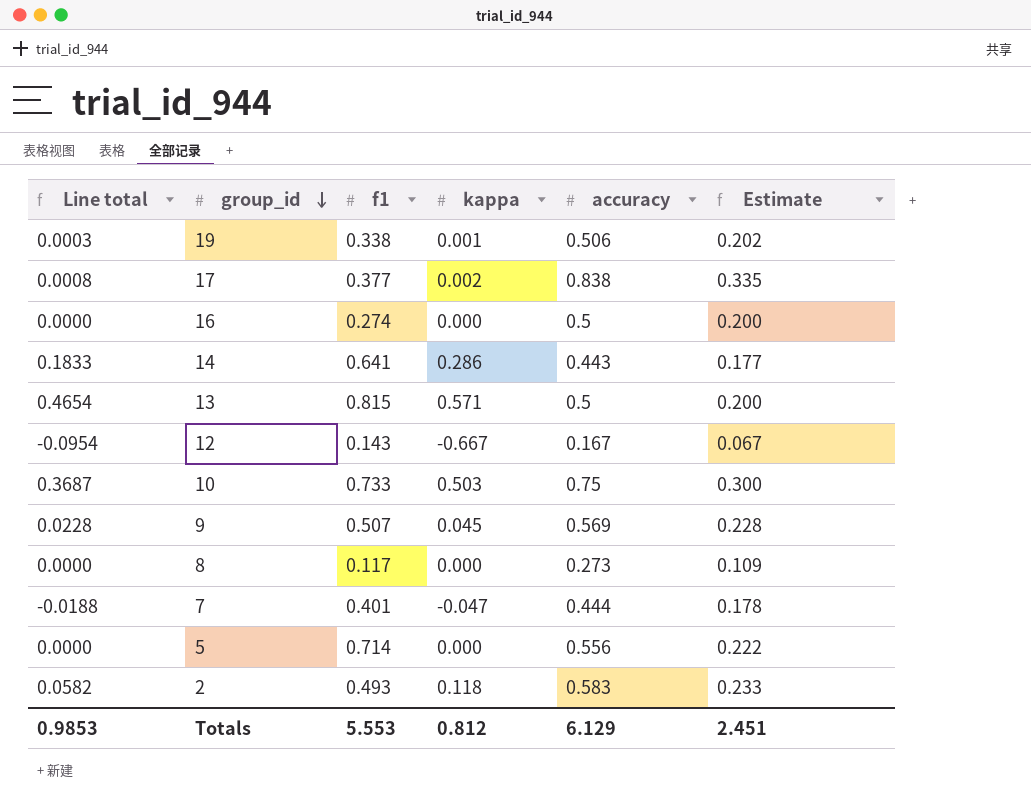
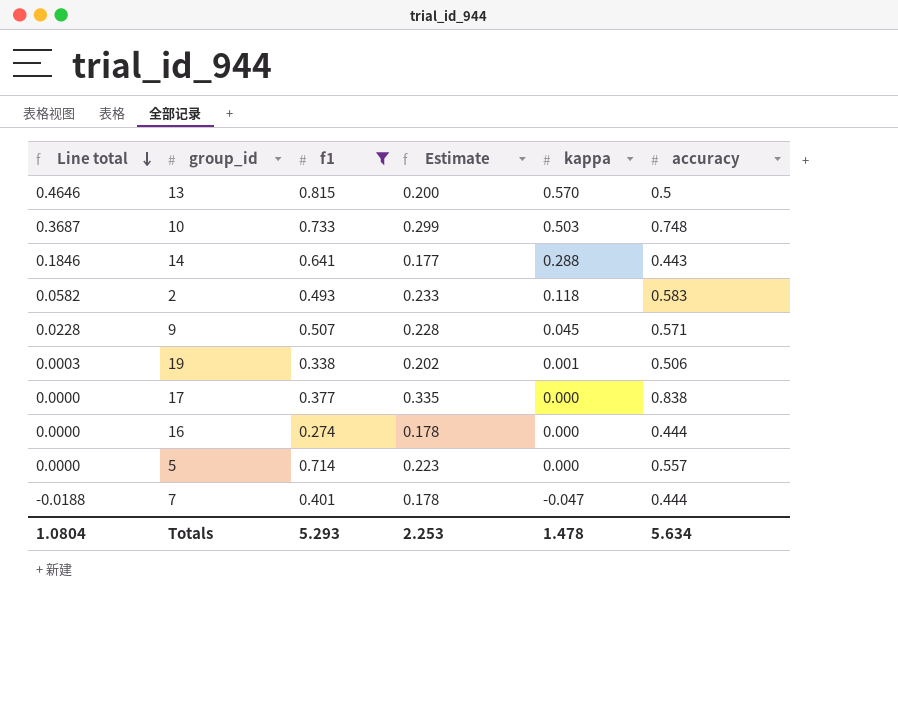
filter: none -> f1 >= 0.274
row order: group_id descending -> Line total descending
column Estimate | position: 6 -> 4
13 | Line total: 0.4654 -> 0.4646
13 | kappa: 0.571 -> 0.570
10 | Estimate: 0.300 -> 0.299
10 | accuracy: 0.75 -> 0.748
14 | Line total: 0.1833 -> 0.1846
14 | kappa: 0.286 -> 0.288
9 | accuracy: 0.569 -> 0.571
17 | Line total: 0.0008 -> 0.0000
17 | kappa: 0.002 -> 0.000
16 | Estimate: 0.200 -> 0.178
16 | accuracy: 0.5 -> 0.444
5 | Estimate: 0.222 -> 0.223
5 | accuracy: 0.556 -> 0.557
Totals | Line total: 0.9853 -> 1.0804
Totals | f1: 5.553 -> 5.293
Totals | Estimate: 2.451 -> 2.253
Totals | kappa: 0.812 -> 1.478
Totals | accuracy: 6.129 -> 5.634

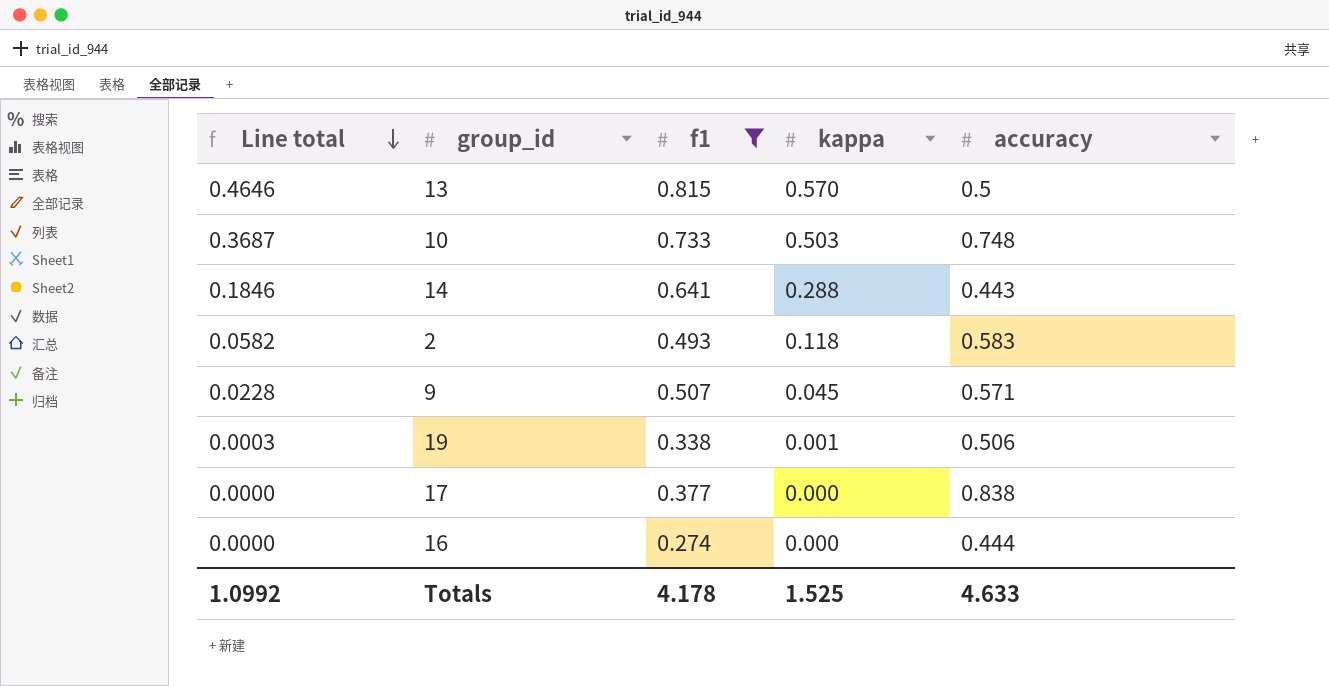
column Estimate | formula: [accuracy] * 0.4 -> none
row 5: 0.0000 | 0.714 | 0.223 | 0.000 | 0.557 -> none
row 7: -0.0188 | 0.401 | 0.178 | -0.047 | 0.444 -> none
Totals | Line total: 1.0804 -> 1.0992
Totals | f1: 5.293 -> 4.178
Totals | kappa: 1.478 -> 1.525
Totals | accuracy: 5.634 -> 4.633

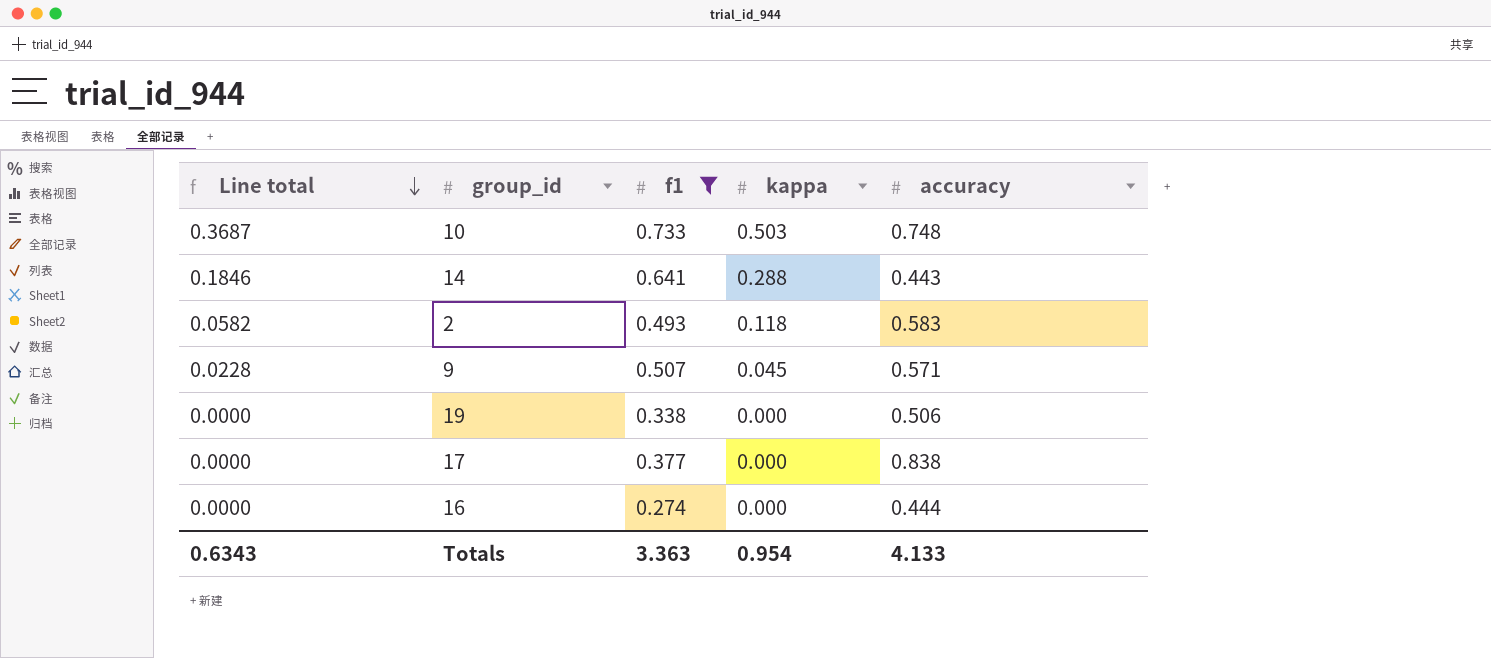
row 13: 0.4646 | 0.815 | 0.570 | 0.5 -> none
19 | Line total: 0.0003 -> 0.0000
19 | kappa: 0.001 -> 0.000
Totals | Line total: 1.0992 -> 0.6343
Totals | f1: 4.178 -> 3.363
Totals | kappa: 1.525 -> 0.954
Totals | accuracy: 4.633 -> 4.133

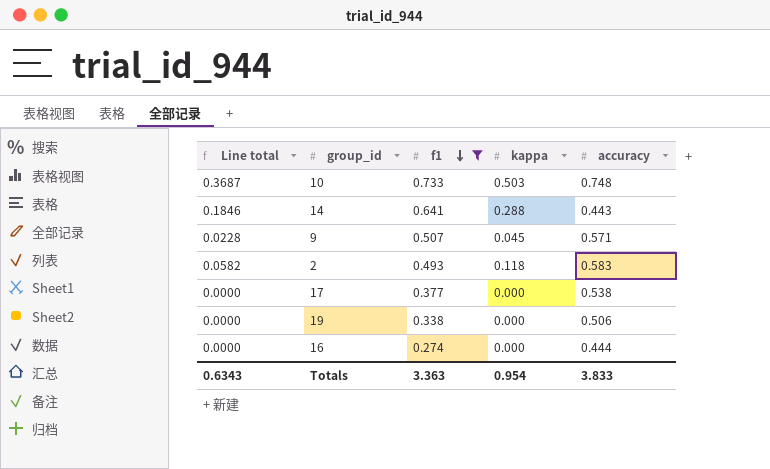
row order: Line total descending -> f1 descending
17 | accuracy: 0.838 -> 0.538
Totals | accuracy: 4.133 -> 3.833

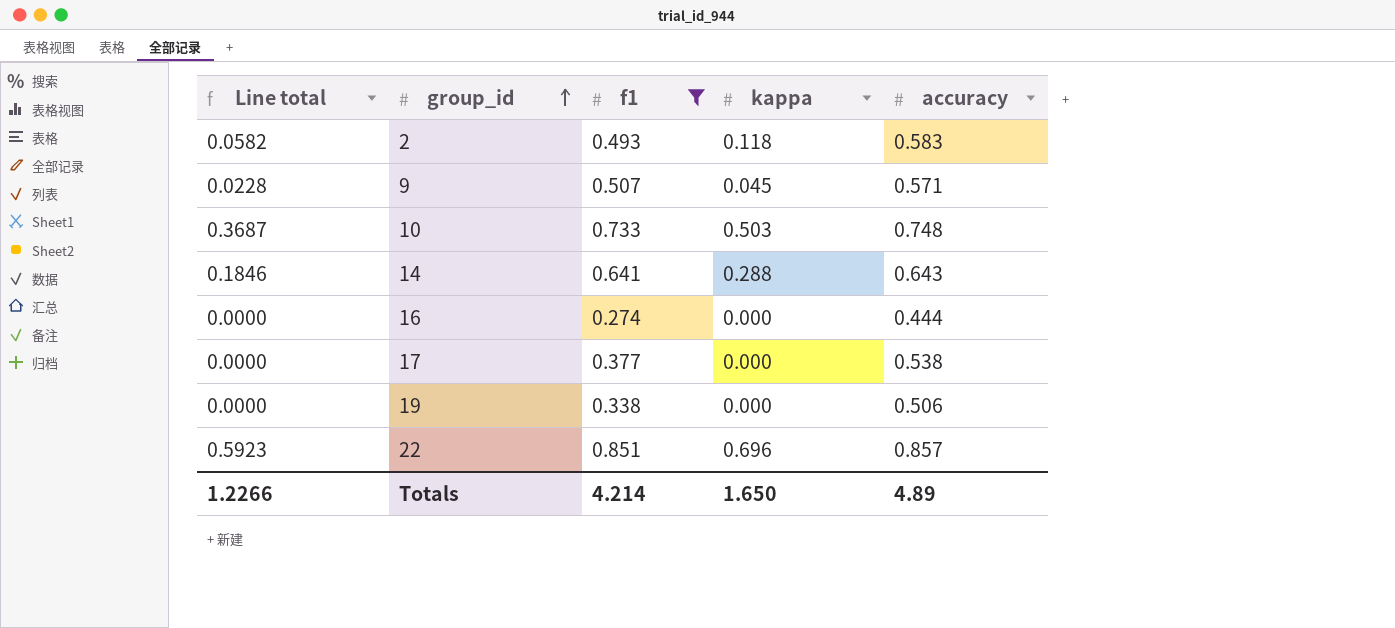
row order: f1 descending -> group_id ascending
14 | accuracy: 0.443 -> 0.643
row 22: none -> 0.5923 | 0.851 | 0.696 | 0.857
Totals | Line total: 0.6343 -> 1.2266
Totals | f1: 3.363 -> 4.214
Totals | kappa: 0.954 -> 1.650
Totals | accuracy: 3.833 -> 4.89

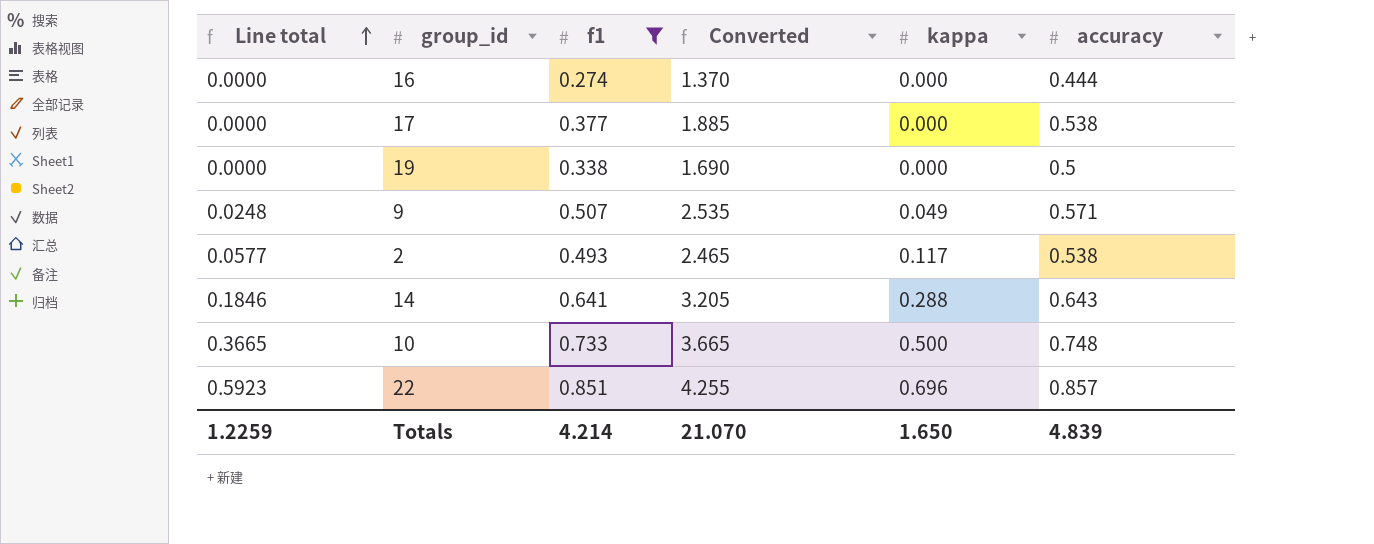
row order: group_id ascending -> Line total ascending
column Converted | formula: none -> [f1] * 5
19 | accuracy: 0.506 -> 0.5
9 | Line total: 0.0228 -> 0.0248
9 | kappa: 0.045 -> 0.049
2 | Line total: 0.0582 -> 0.0577
2 | kappa: 0.118 -> 0.117
2 | accuracy: 0.583 -> 0.538
10 | Line total: 0.3687 -> 0.3665
10 | kappa: 0.503 -> 0.500
Totals | Line total: 1.2266 -> 1.2259
Totals | accuracy: 4.89 -> 4.839

